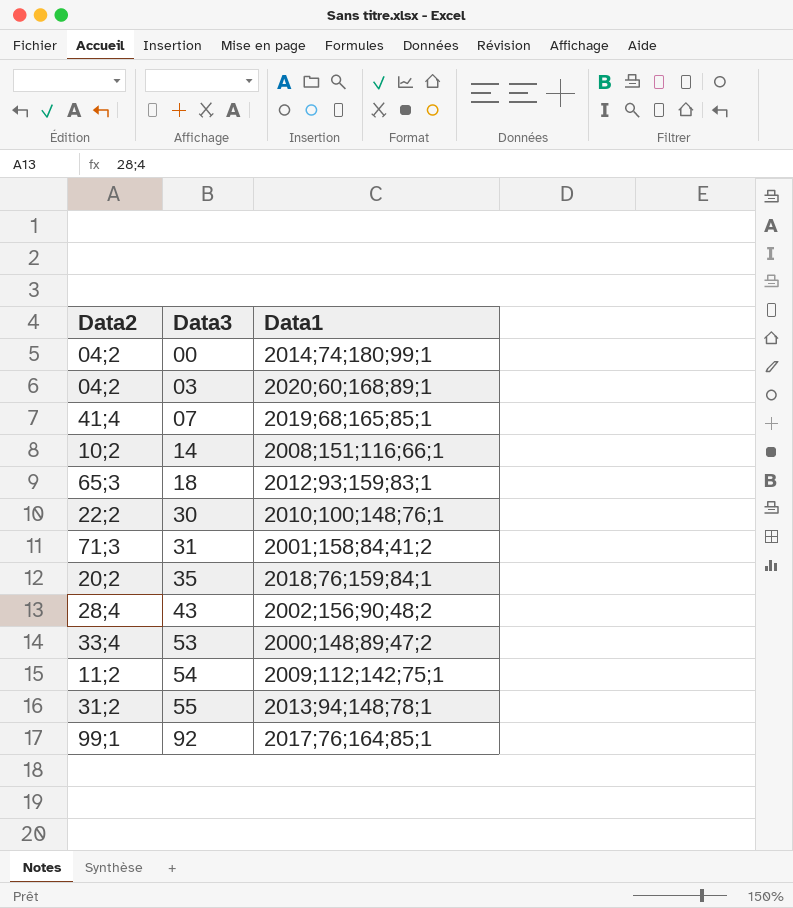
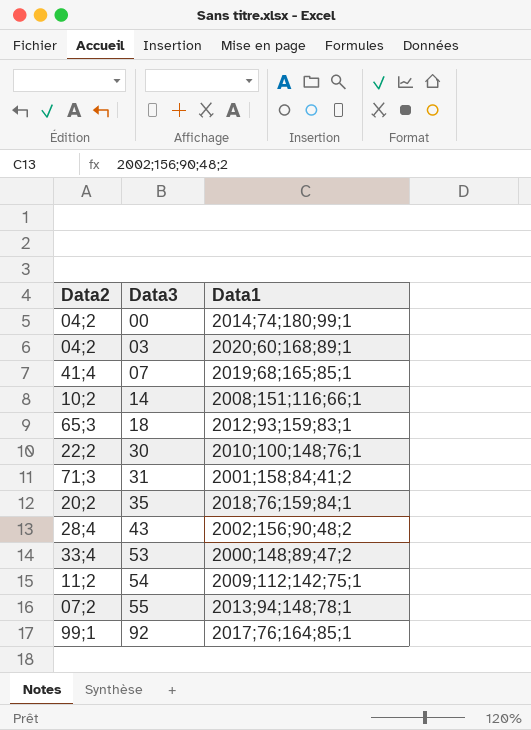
55 | Data2: 31;2 -> 07;2

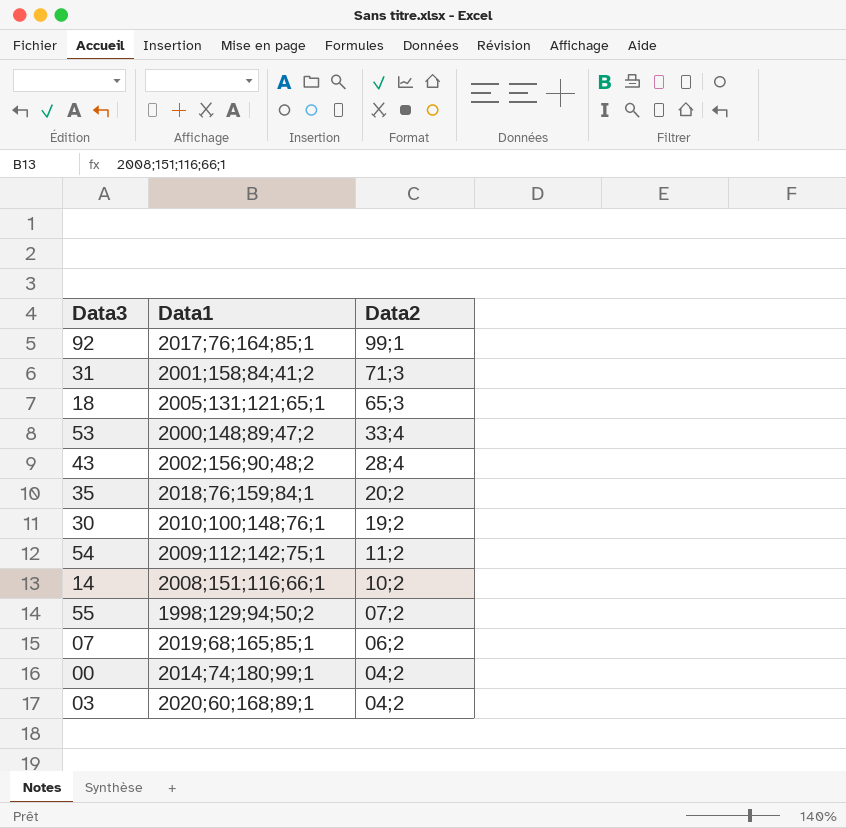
row order: Data3 ascending -> Data2 descending
column Data2 | position: 1 -> 3
18 | Data1: 2012;93;159;83;1 -> 2005;131;121;65;1
30 | Data2: 22;2 -> 19;2
55 | Data1: 2013;94;148;78;1 -> 1998;129;94;50;2
07 | Data2: 41;4 -> 06;2

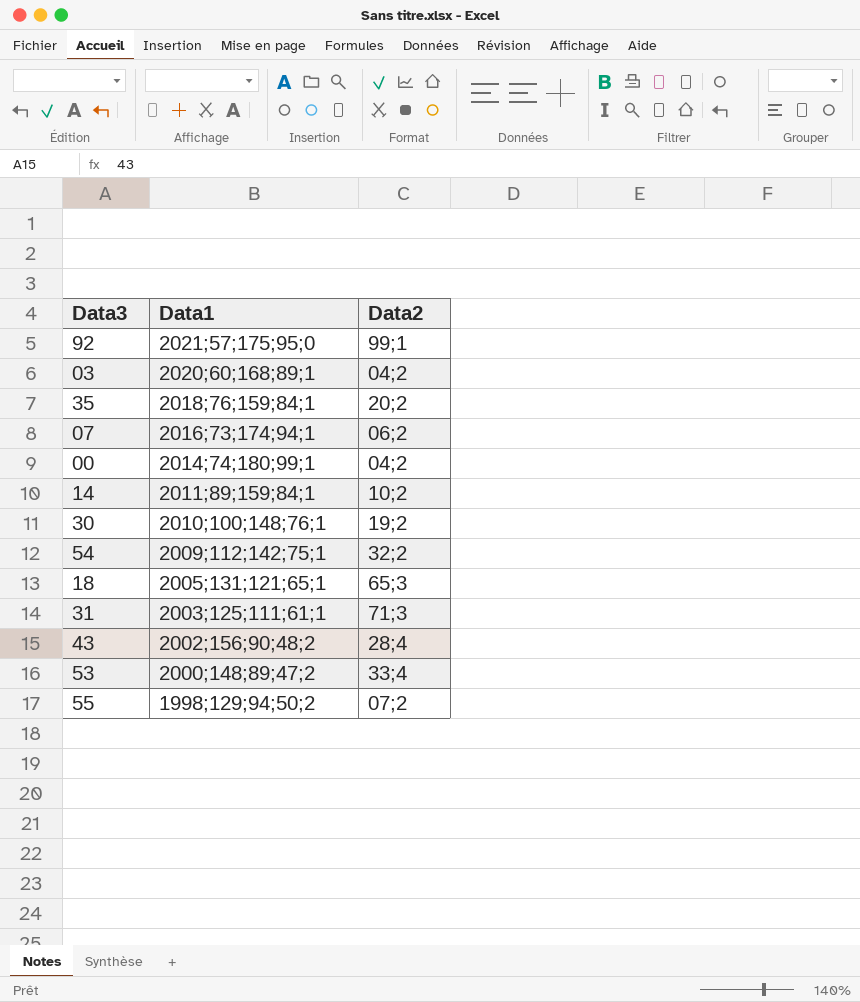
row order: Data2 descending -> Data1 descending
92 | Data1: 2017;76;164;85;1 -> 2021;57;175;95;0
07 | Data1: 2019;68;165;85;1 -> 2016;73;174;94;1
14 | Data1: 2008;151;116;66;1 -> 2011;89;159;84;1
54 | Data2: 11;2 -> 32;2
31 | Data1: 2001;158;84;41;2 -> 2003;125;111;61;1

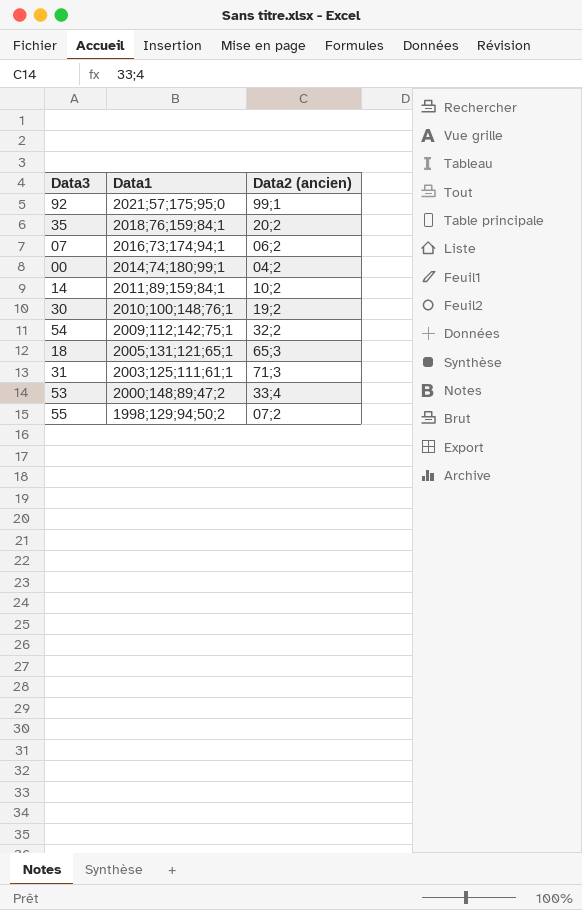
column name: Data2 -> Data2 (ancien)
row 03: 2020;60;168;89;1 | 04;2 -> none
row 43: 2002;156;90;48;2 | 28;4 -> none

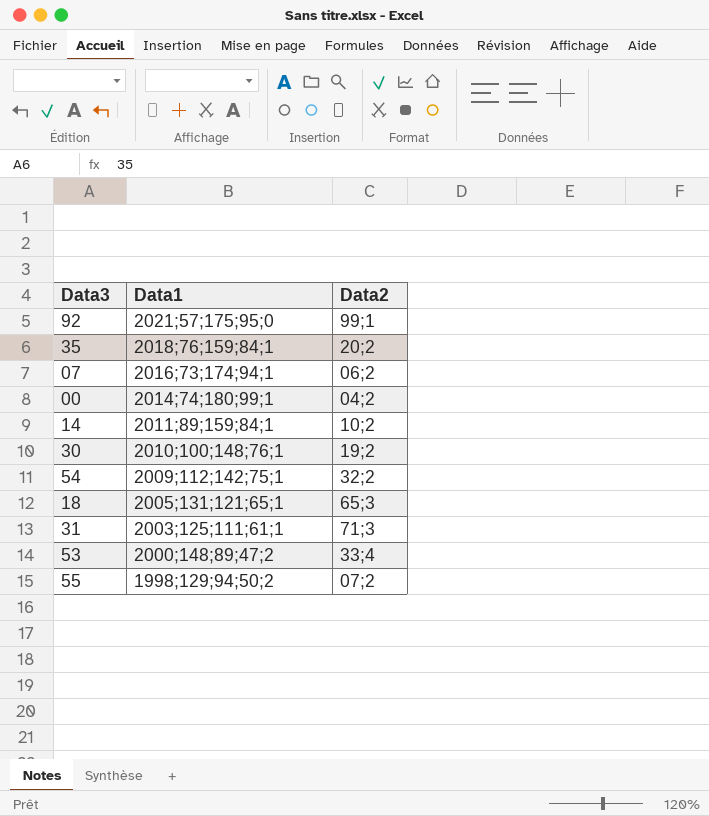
column name: Data2 (ancien) -> Data2

